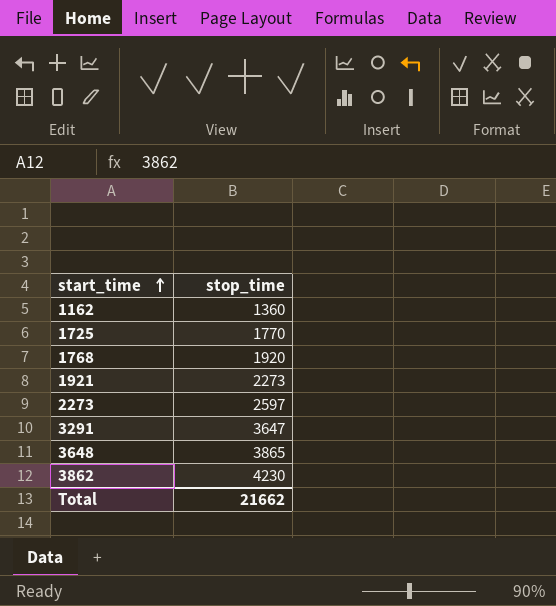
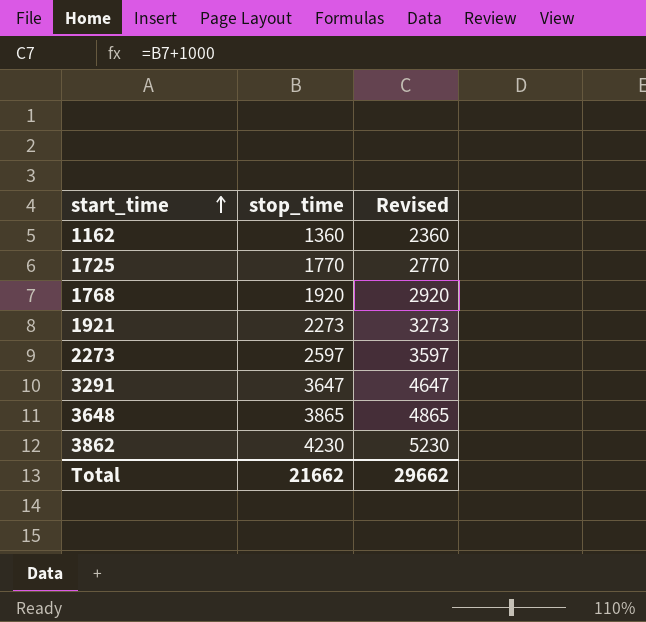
column Revised | formula: none -> [stop_time] + 1000

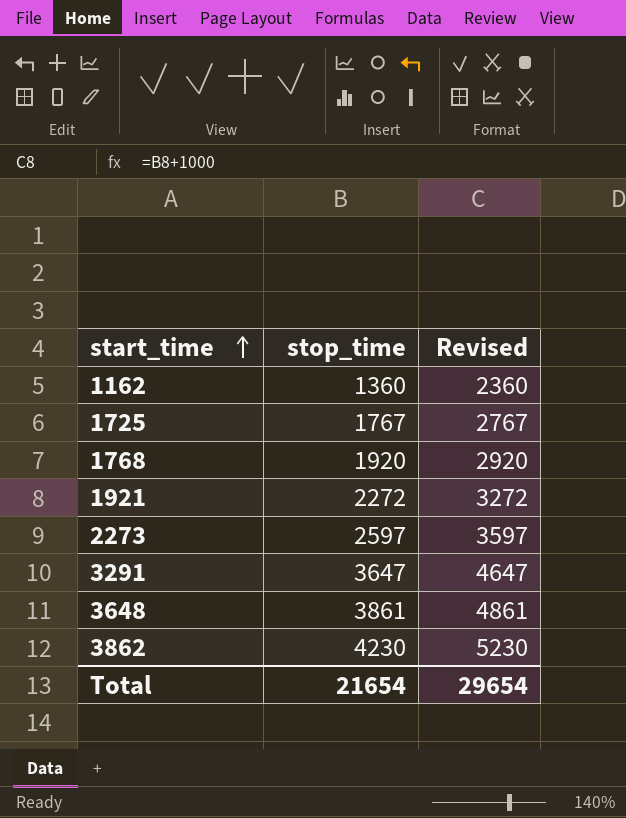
1725 | stop_time: 1770 -> 1767
1725 | Revised: 2770 -> 2767
1921 | stop_time: 2273 -> 2272
1921 | Revised: 3273 -> 3272
3648 | stop_time: 3865 -> 3861
3648 | Revised: 4865 -> 4861
Total | stop_time: 21662 -> 21654
Total | Revised: 29662 -> 29654

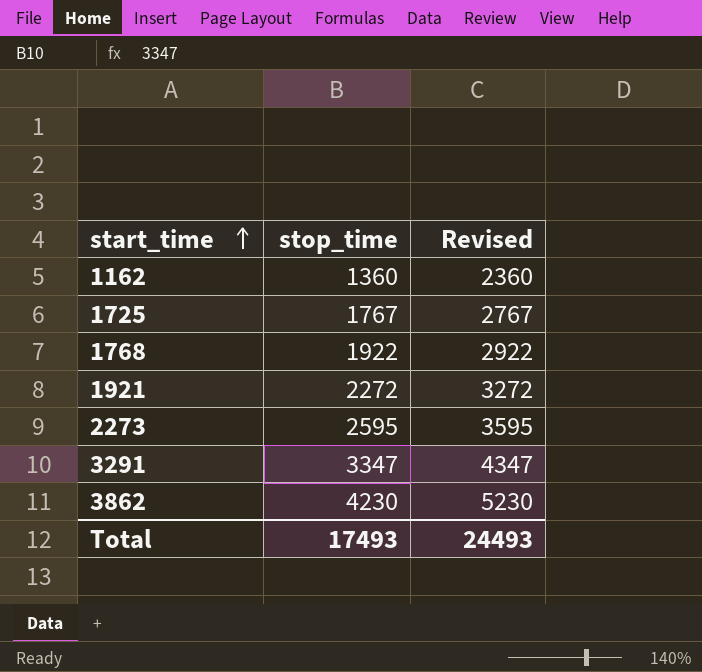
row 3648: 3861 | 4861 -> none
1768 | stop_time: 1920 -> 1922
1768 | Revised: 2920 -> 2922
2273 | stop_time: 2597 -> 2595
2273 | Revised: 3597 -> 3595
3291 | stop_time: 3647 -> 3347
3291 | Revised: 4647 -> 4347
Total | stop_time: 21654 -> 17493
Total | Revised: 29654 -> 24493

